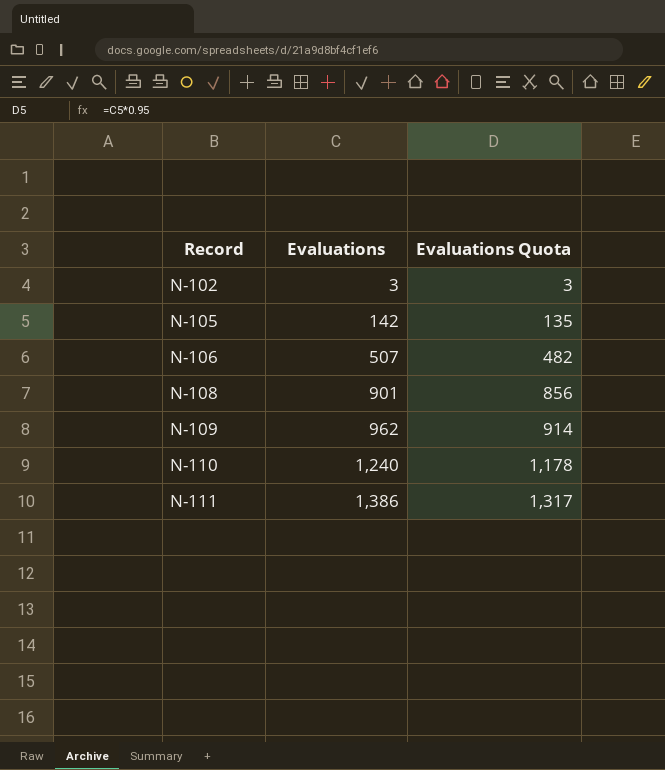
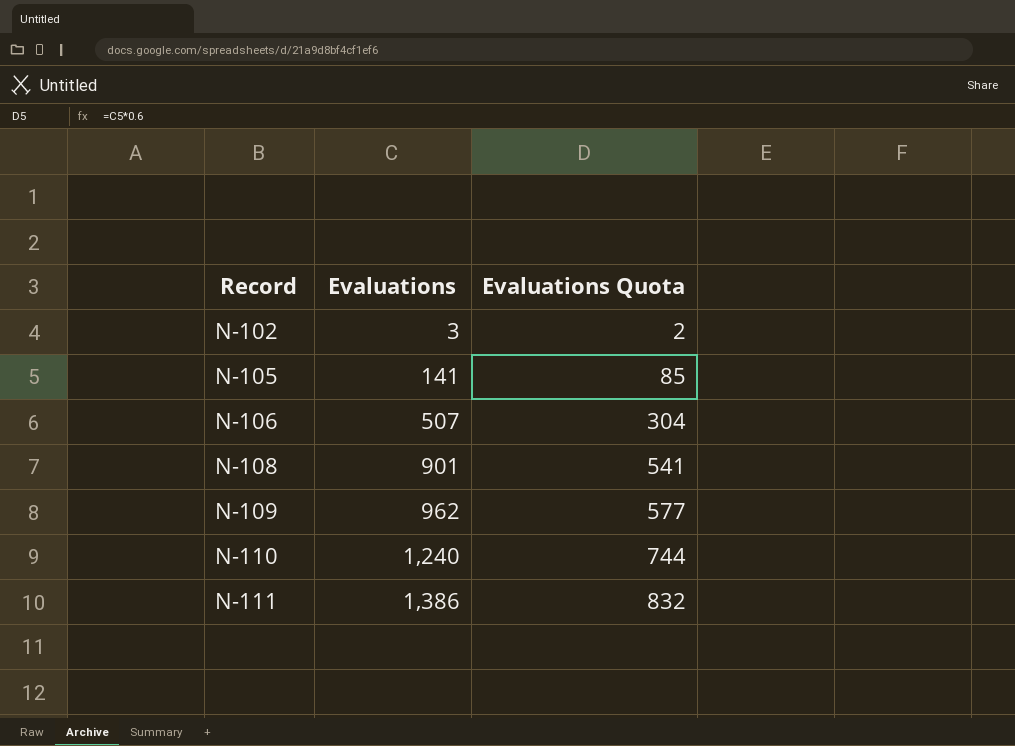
column Evaluations Quota | formula: [Evaluations] * 0.95 -> [Evaluations] * 0.6
N-105 | Evaluations: 142 -> 141

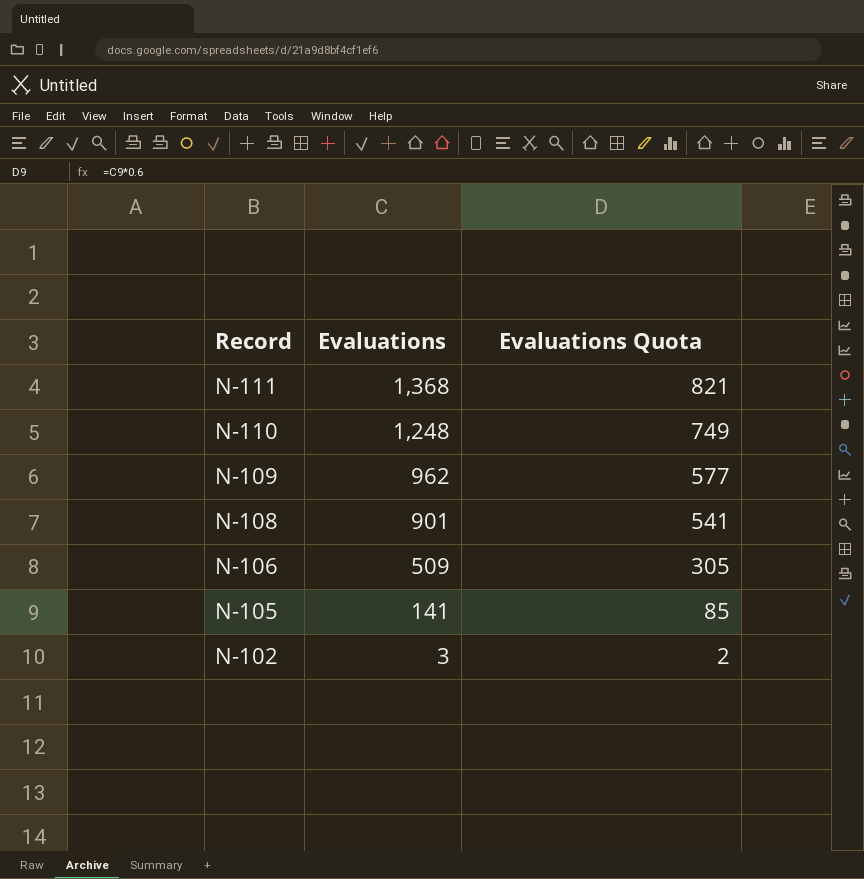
row order: Record ascending -> Record descending
N-111 | Evaluations: 1,386 -> 1,368
N-111 | Evaluations Quota: 832 -> 821
N-110 | Evaluations: 1,240 -> 1,248
N-110 | Evaluations Quota: 744 -> 749
N-106 | Evaluations: 507 -> 509
N-106 | Evaluations Quota: 304 -> 305

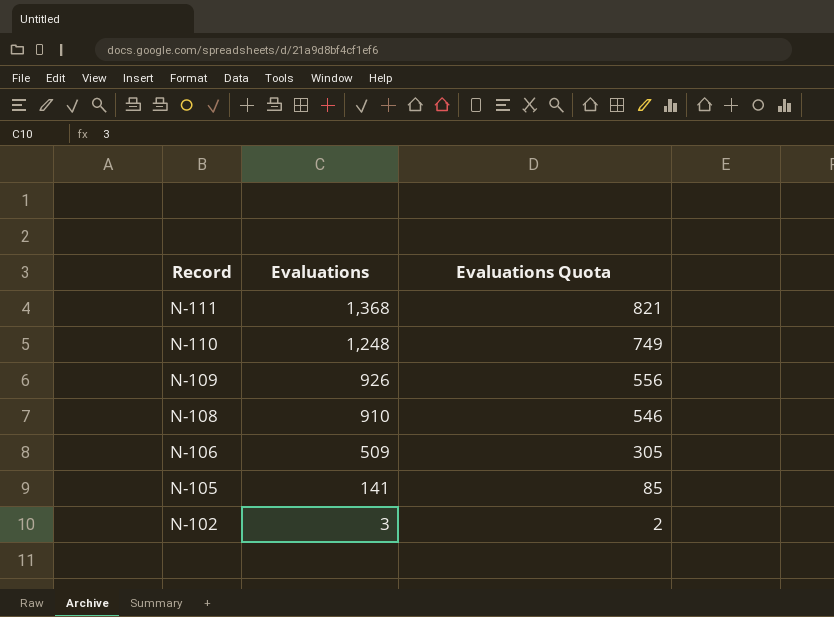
N-109 | Evaluations: 962 -> 926
N-109 | Evaluations Quota: 577 -> 556
N-108 | Evaluations: 901 -> 910
N-108 | Evaluations Quota: 541 -> 546

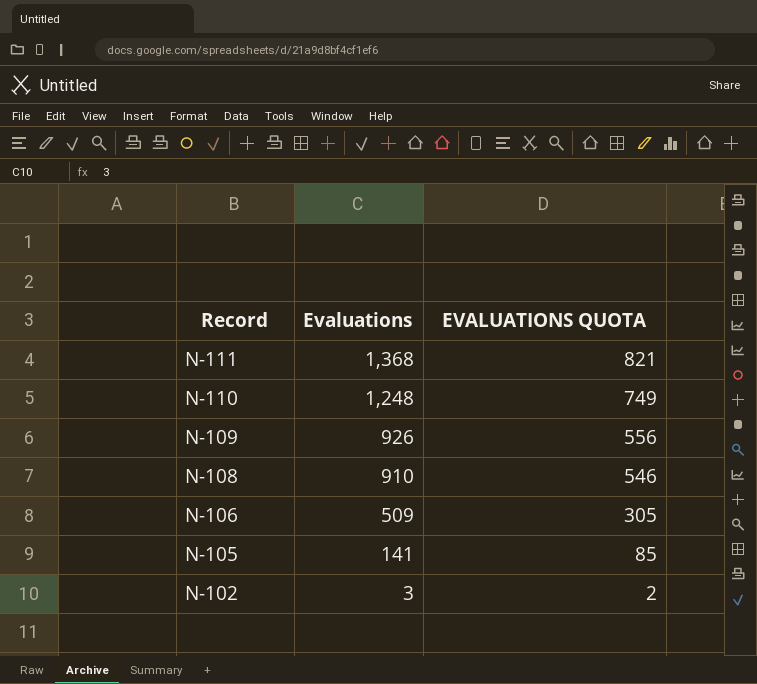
column name: Evaluations Quota -> EVALUATIONS QUOTA

